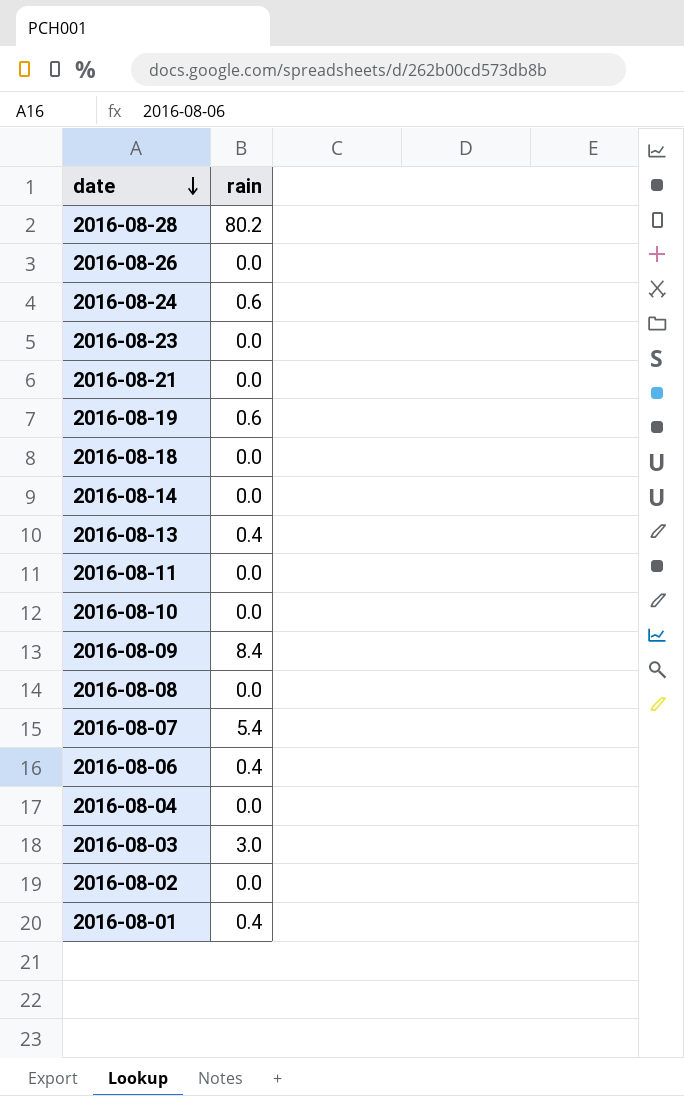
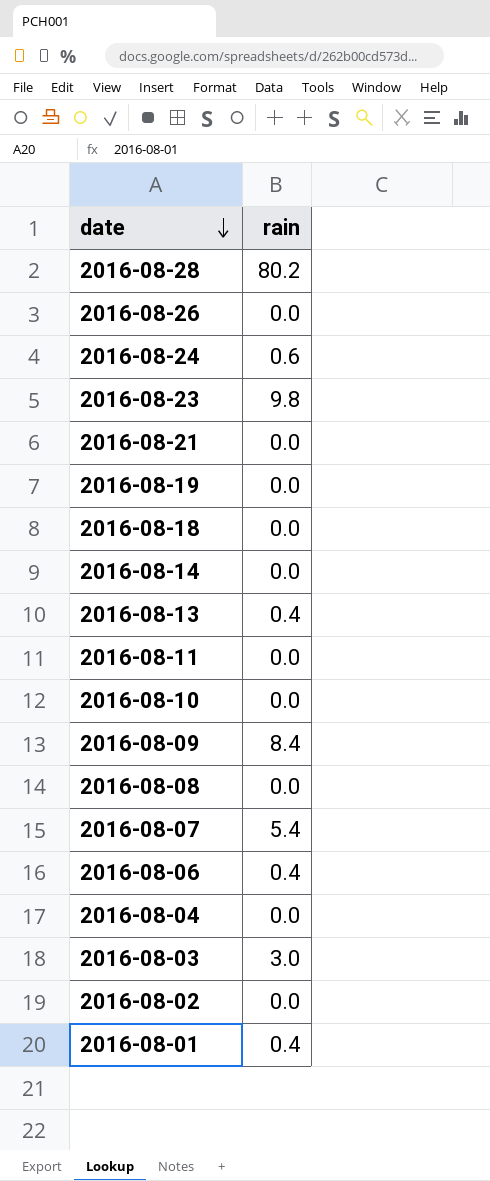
2016-08-23 | rain: 0.0 -> 9.8
2016-08-19 | rain: 0.6 -> 0.0

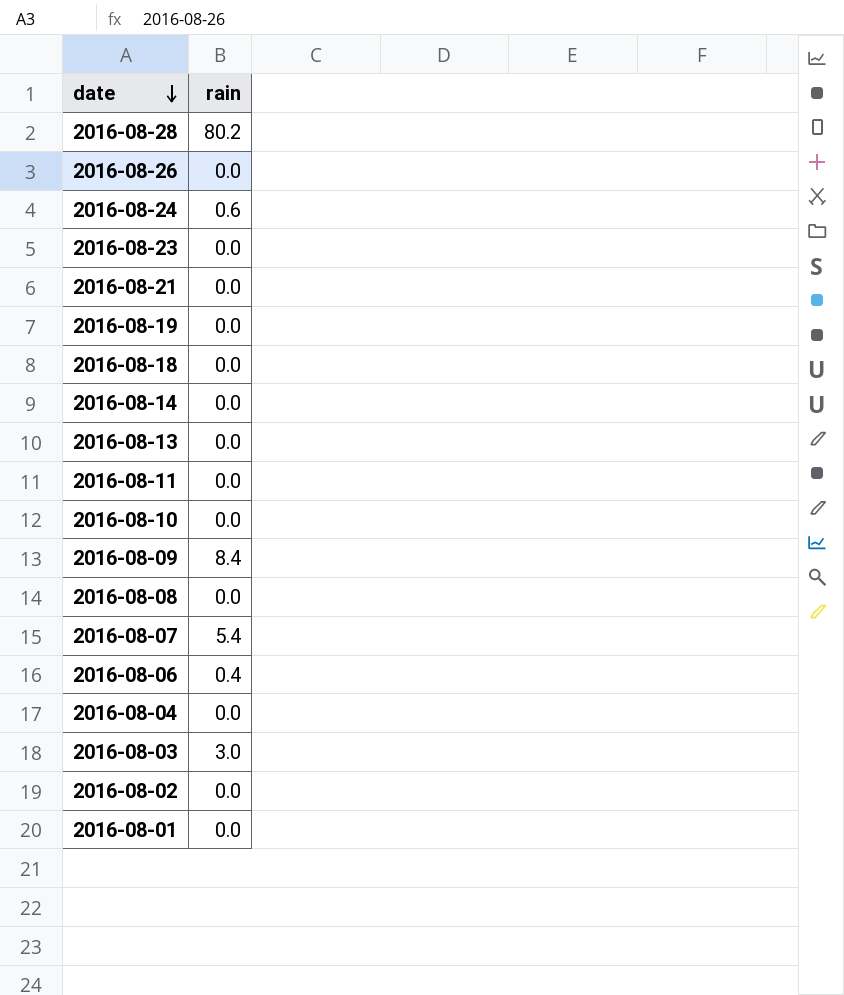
2016-08-23 | rain: 9.8 -> 0.0
2016-08-13 | rain: 0.4 -> 0.0
2016-08-01 | rain: 0.4 -> 0.0

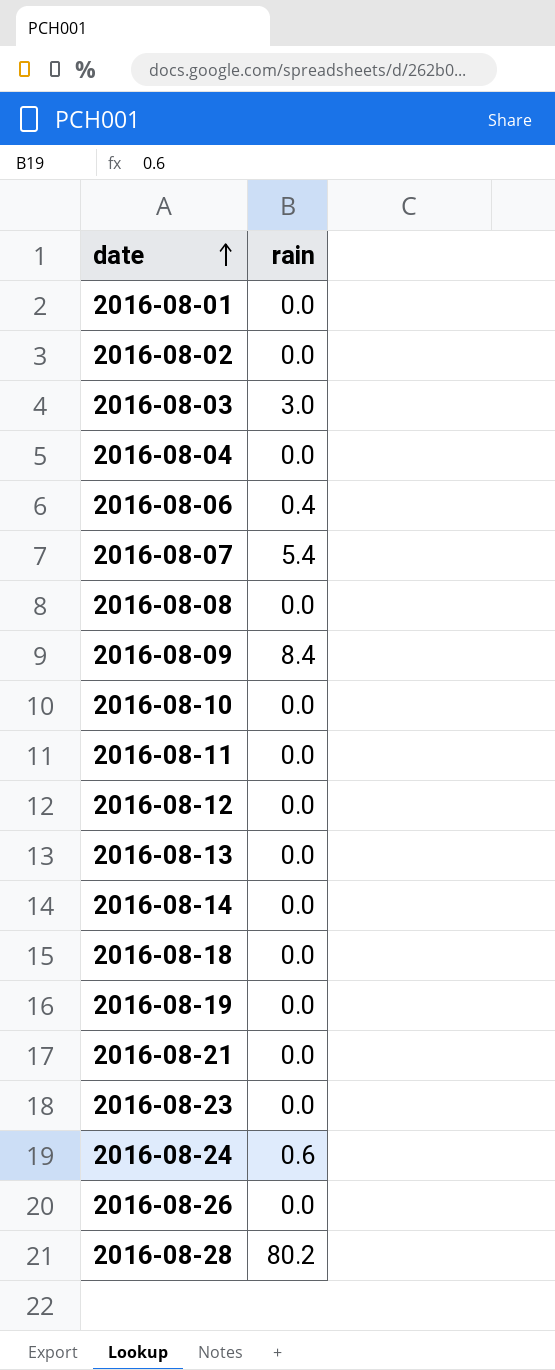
row order: date descending -> date ascending
row 2016-08-12: none -> 0.0

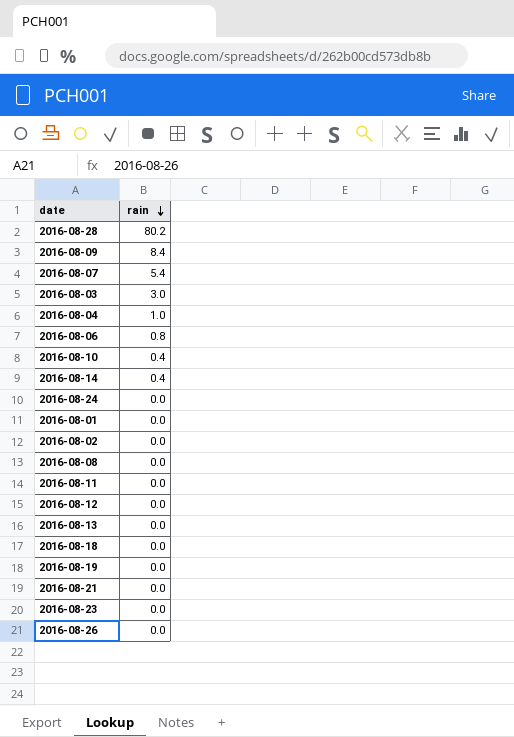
row order: date ascending -> rain descending
2016-08-04 | rain: 0.0 -> 1.0
2016-08-06 | rain: 0.4 -> 0.8
2016-08-10 | rain: 0.0 -> 0.4
2016-08-14 | rain: 0.0 -> 0.4
2016-08-24 | rain: 0.6 -> 0.0

